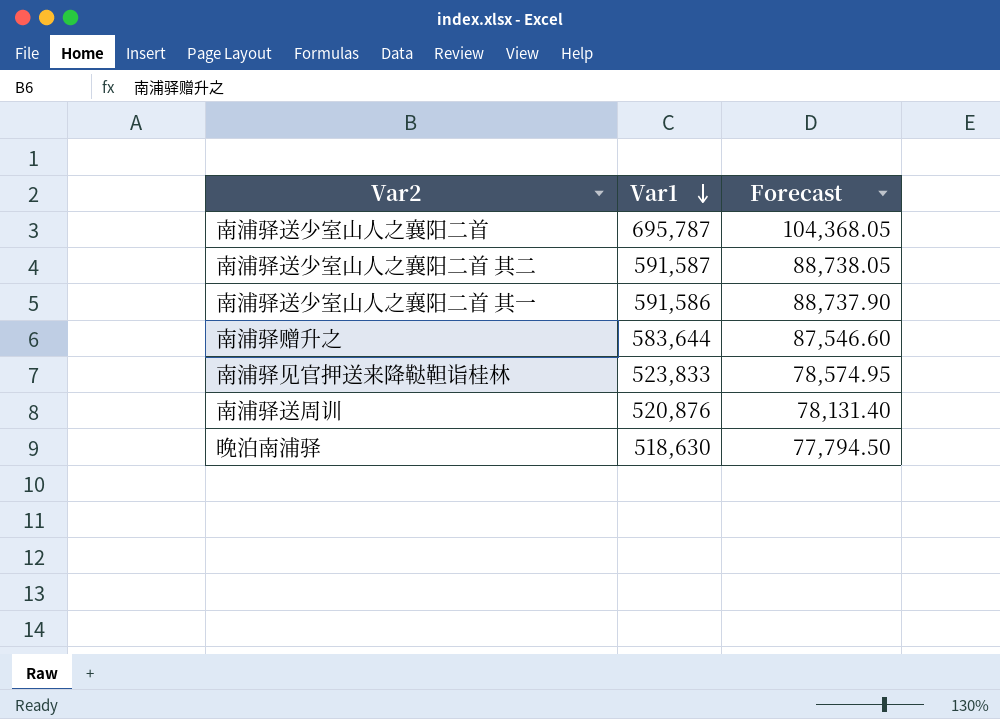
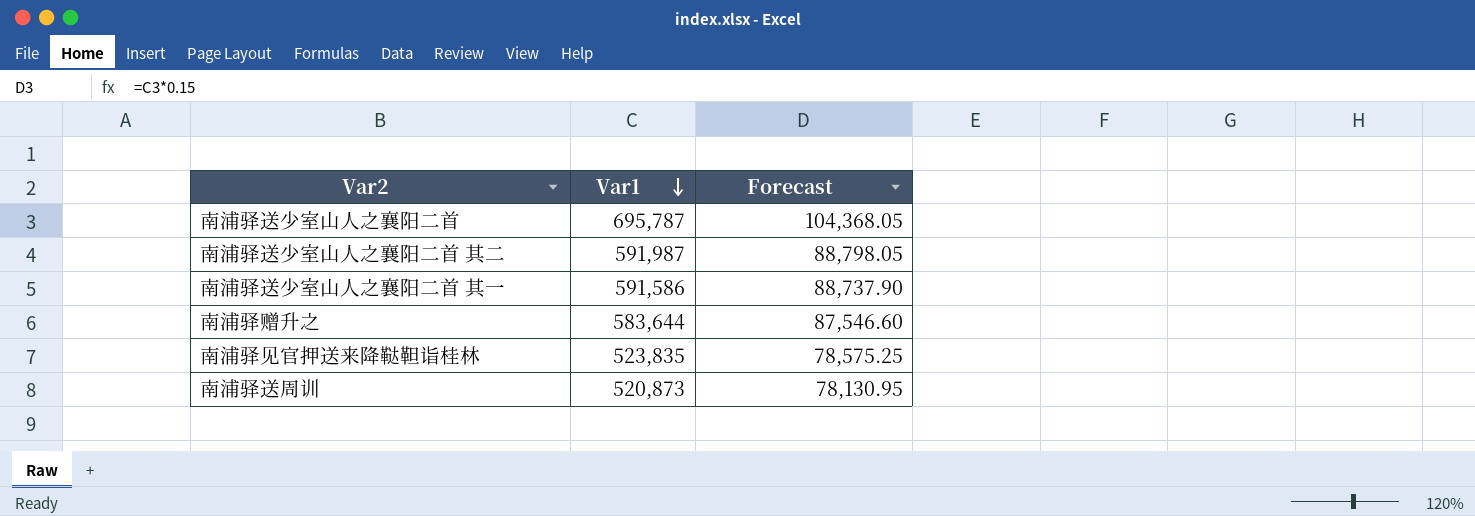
row 晚泊南浦驿: 518,630 | 77,794.50 -> none
南浦驿送少室山人之襄阳二首 其二 | Var1: 591,587 -> 591,987
南浦驿送少室山人之襄阳二首 其二 | Forecast: 88,738.05 -> 88,798.05
南浦驿见官押送来降鞑靼诣桂林 | Var1: 523,833 -> 523,835
南浦驿见官押送来降鞑靼诣桂林 | Forecast: 78,574.95 -> 78,575.25
南浦驿送周训 | Var1: 520,876 -> 520,873
南浦驿送周训 | Forecast: 78,131.40 -> 78,130.95

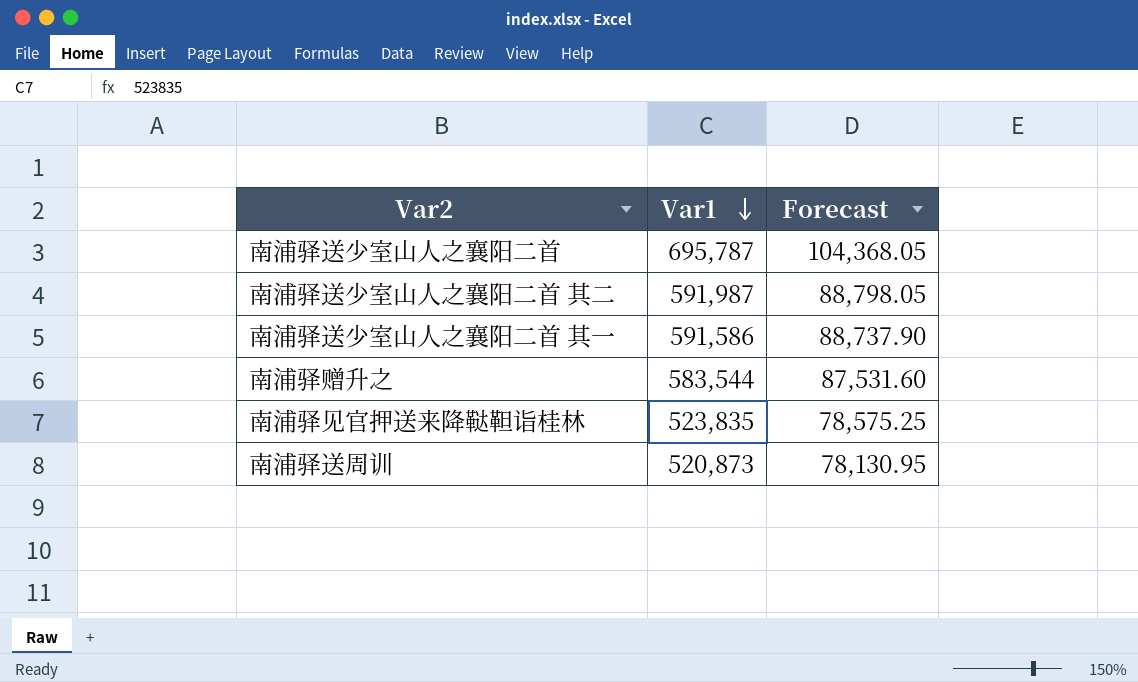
南浦驿赠升之 | Var1: 583,644 -> 583,544
南浦驿赠升之 | Forecast: 87,546.60 -> 87,531.60

